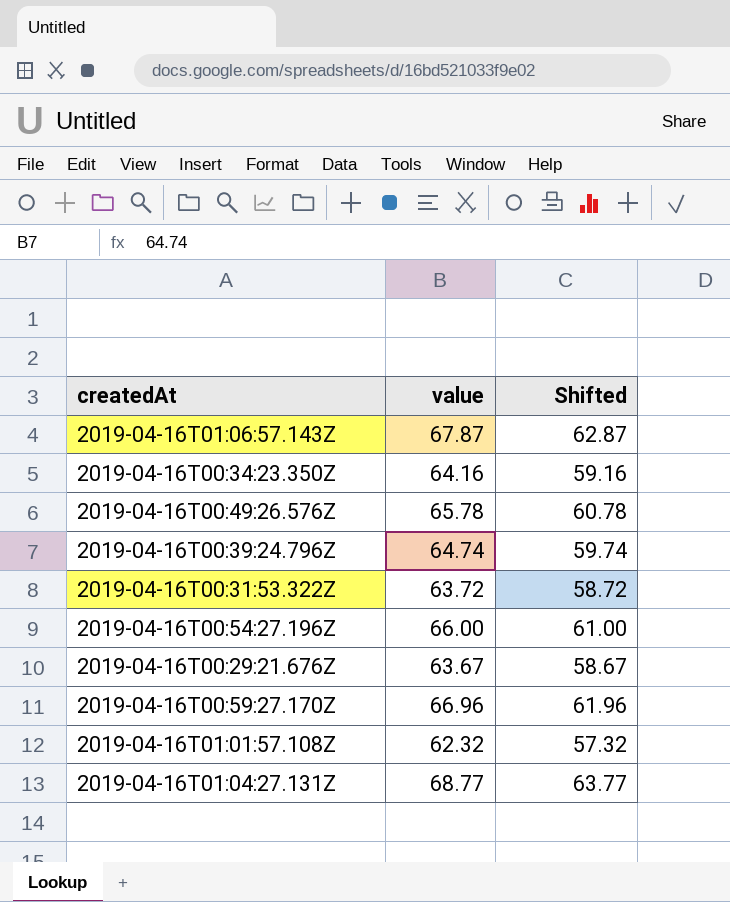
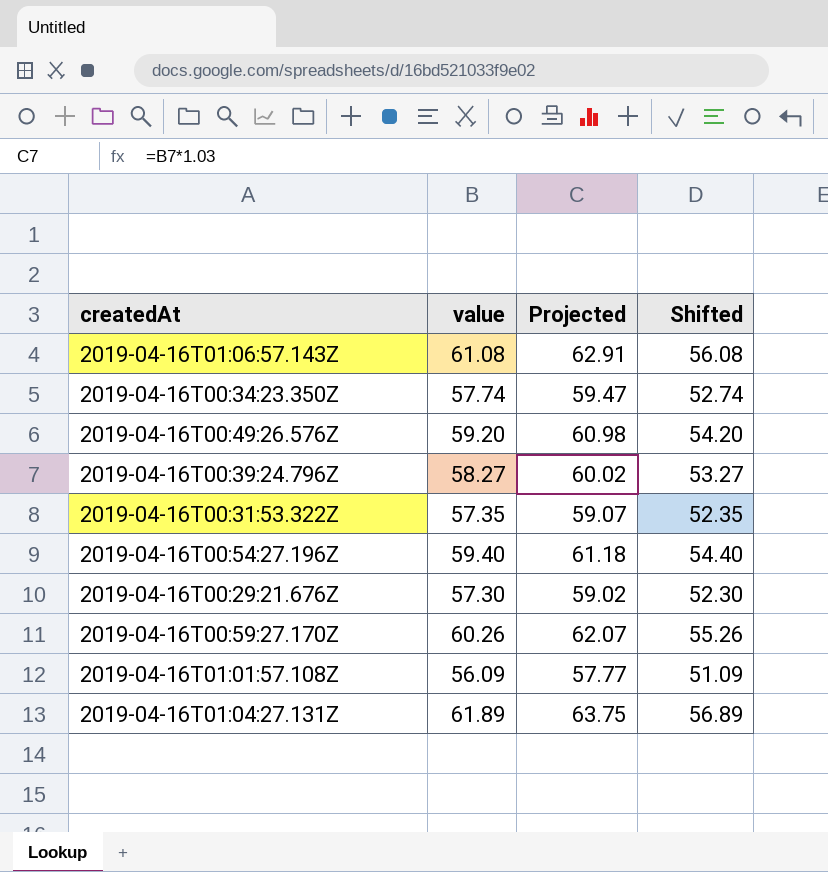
column Projected | formula: none -> [value] * 1.03
2019-04-16T01:06:57.143Z | value: 67.87 -> 61.08
2019-04-16T01:06:57.143Z | Shifted: 62.87 -> 56.08
2019-04-16T00:34:23.350Z | value: 64.16 -> 57.74
2019-04-16T00:34:23.350Z | Shifted: 59.16 -> 52.74
2019-04-16T00:49:26.576Z | value: 65.78 -> 59.20
2019-04-16T00:49:26.576Z | Shifted: 60.78 -> 54.20
2019-04-16T00:39:24.796Z | value: 64.74 -> 58.27
2019-04-16T00:39:24.796Z | Shifted: 59.74 -> 53.27
2019-04-16T00:31:53.322Z | value: 63.72 -> 57.35
2019-04-16T00:31:53.322Z | Shifted: 58.72 -> 52.35
2019-04-16T00:54:27.196Z | value: 66.00 -> 59.40
2019-04-16T00:54:27.196Z | Shifted: 61.00 -> 54.40
2019-04-16T00:29:21.676Z | value: 63.67 -> 57.30
2019-04-16T00:29:21.676Z | Shifted: 58.67 -> 52.30
2019-04-16T00:59:27.170Z | value: 66.96 -> 60.26
2019-04-16T00:59:27.170Z | Shifted: 61.96 -> 55.26
2019-04-16T01:01:57.108Z | value: 62.32 -> 56.09
2019-04-16T01:01:57.108Z | Shifted: 57.32 -> 51.09
2019-04-16T01:04:27.131Z | value: 68.77 -> 61.89
2019-04-16T01:04:27.131Z | Shifted: 63.77 -> 56.89

